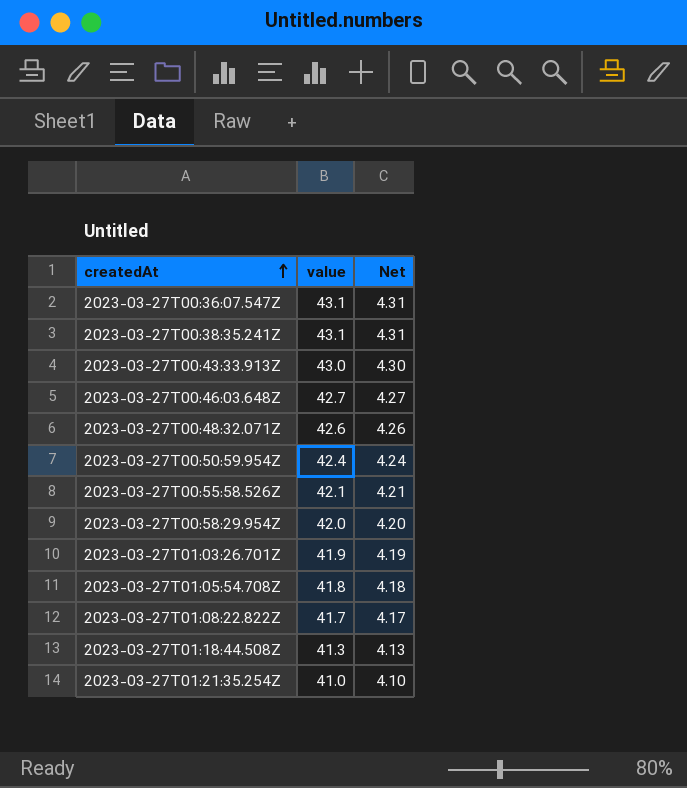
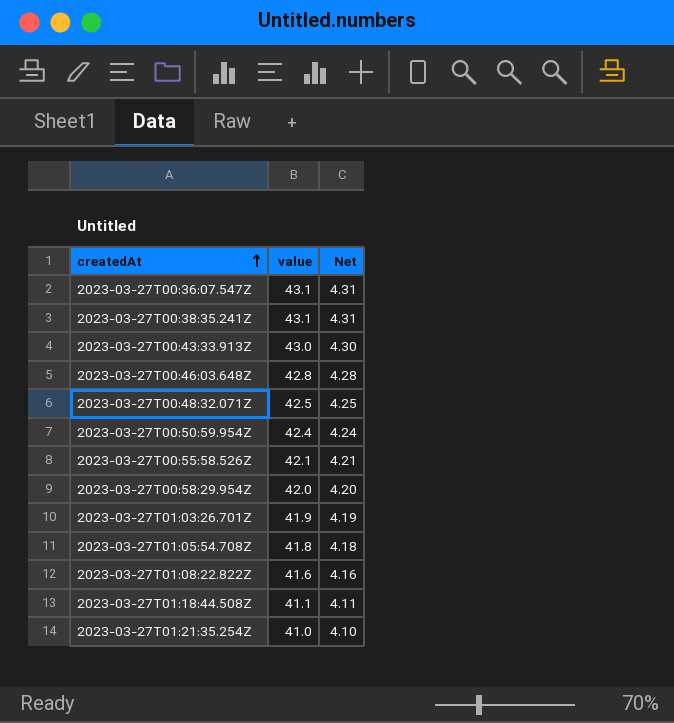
2023-03-27T00:46:03.648Z | value: 42.7 -> 42.8
2023-03-27T00:46:03.648Z | Net: 4.27 -> 4.28
2023-03-27T00:48:32.071Z | value: 42.6 -> 42.5
2023-03-27T00:48:32.071Z | Net: 4.26 -> 4.25
2023-03-27T01:08:22.822Z | value: 41.7 -> 41.6
2023-03-27T01:08:22.822Z | Net: 4.17 -> 4.16
2023-03-27T01:18:44.508Z | value: 41.3 -> 41.1
2023-03-27T01:18:44.508Z | Net: 4.13 -> 4.11

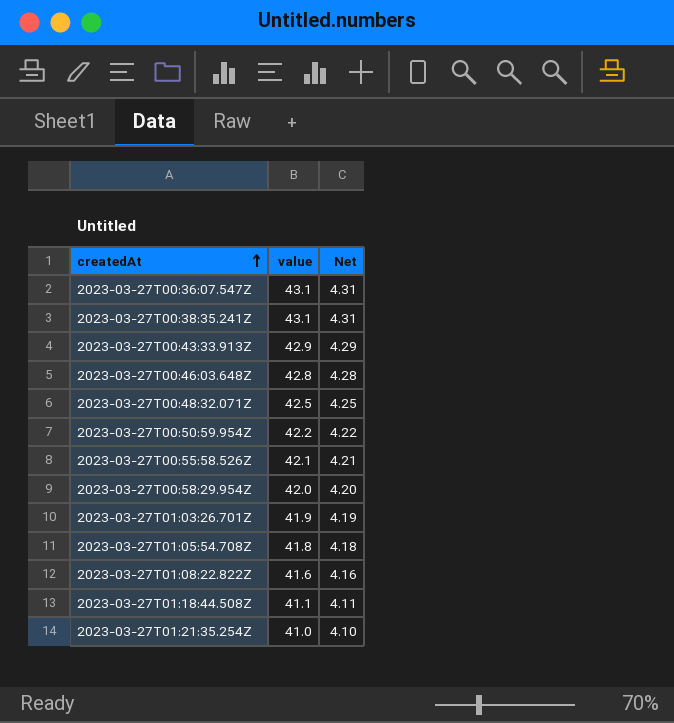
2023-03-27T00:43:33.913Z | value: 43.0 -> 42.9
2023-03-27T00:43:33.913Z | Net: 4.30 -> 4.29
2023-03-27T00:50:59.954Z | value: 42.4 -> 42.2
2023-03-27T00:50:59.954Z | Net: 4.24 -> 4.22

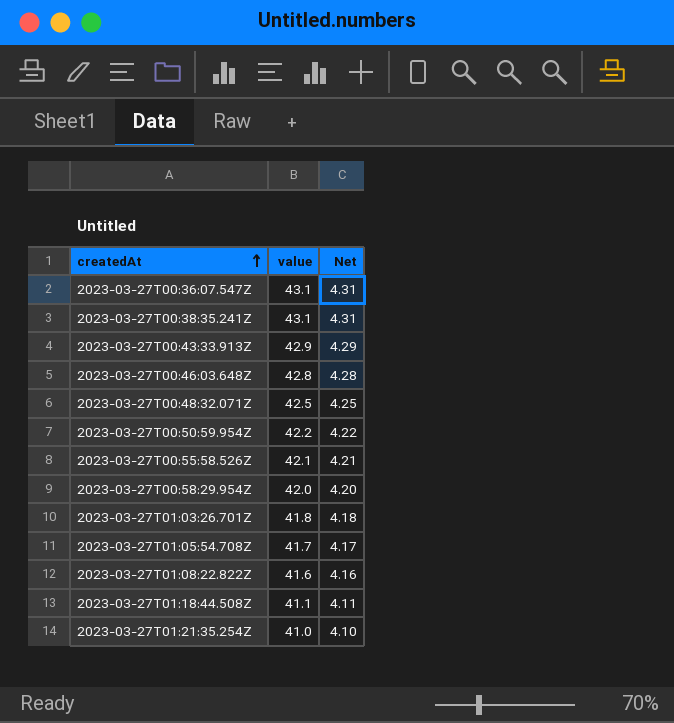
2023-03-27T01:03:26.701Z | value: 41.9 -> 41.8
2023-03-27T01:03:26.701Z | Net: 4.19 -> 4.18
2023-03-27T01:05:54.708Z | value: 41.8 -> 41.7
2023-03-27T01:05:54.708Z | Net: 4.18 -> 4.17

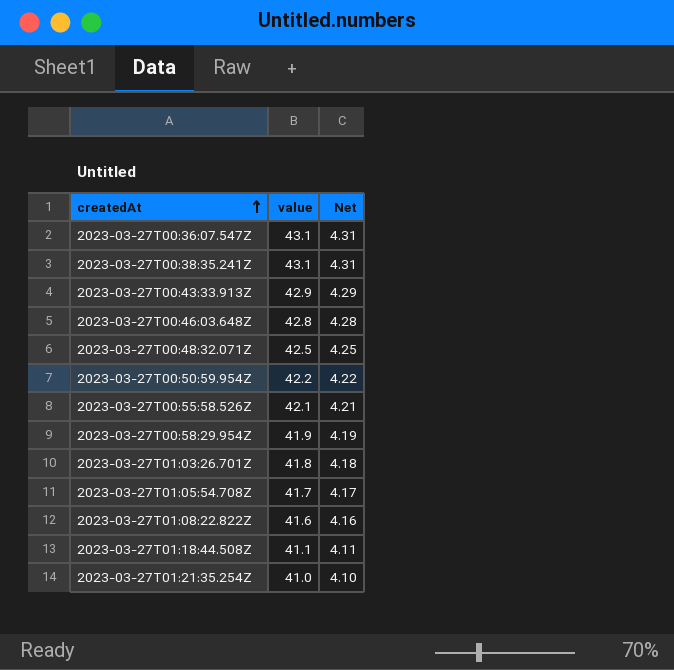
2023-03-27T00:58:29.954Z | value: 42.0 -> 41.9
2023-03-27T00:58:29.954Z | Net: 4.20 -> 4.19

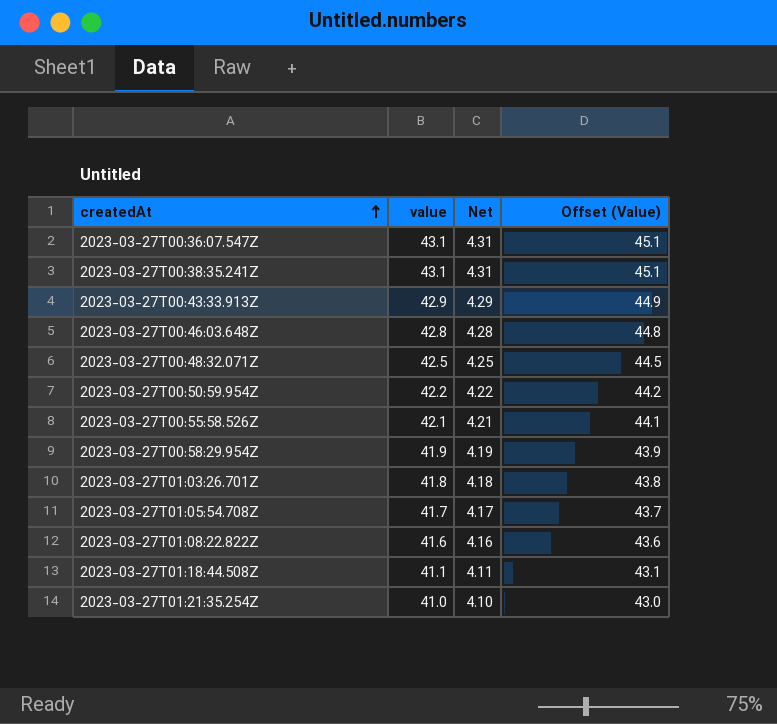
column Offset (Value) | formula: none -> [value] + 2

